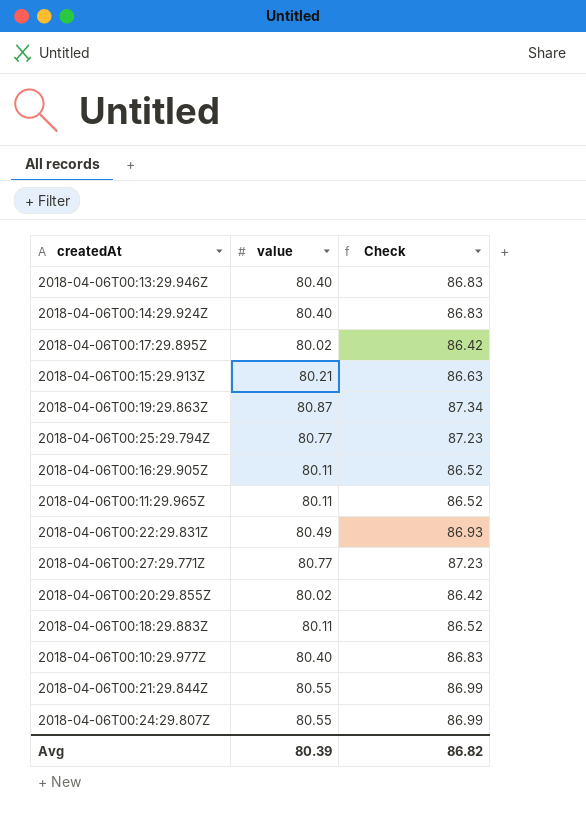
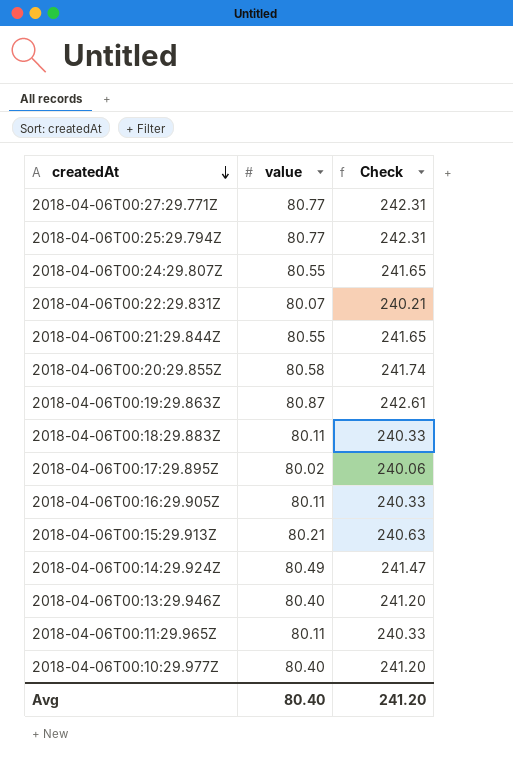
row order: none -> createdAt descending
column Check | formula: [value] * 1.08 -> [value] * 3
2018-04-06T00:22:29.831Z | value: 80.49 -> 80.07
2018-04-06T00:20:29.855Z | value: 80.02 -> 80.58
2018-04-06T00:14:29.924Z | value: 80.40 -> 80.49
Avg | value: 80.39 -> 80.40
Avg | Check: 86.82 -> 241.20

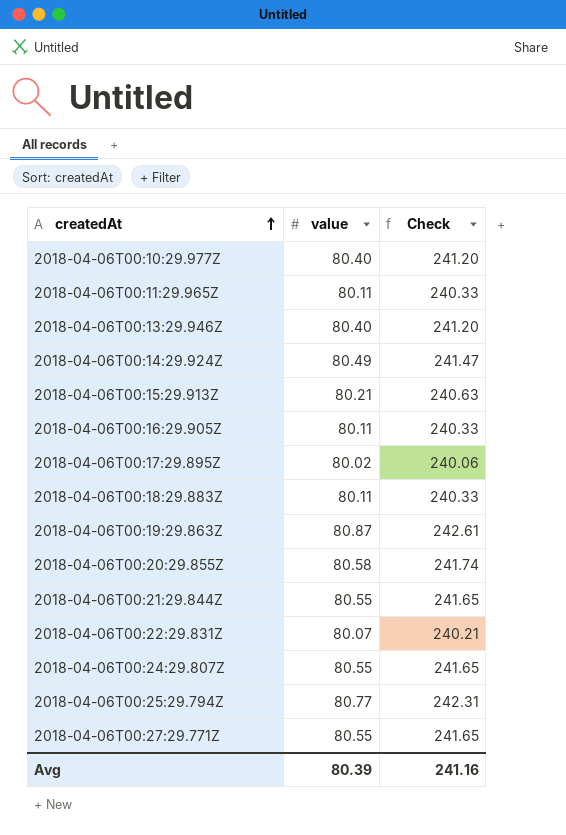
row order: createdAt descending -> createdAt ascending
2018-04-06T00:27:29.771Z | value: 80.77 -> 80.55
2018-04-06T00:27:29.771Z | Check: 242.31 -> 241.65
Avg | value: 80.40 -> 80.39
Avg | Check: 241.20 -> 241.16

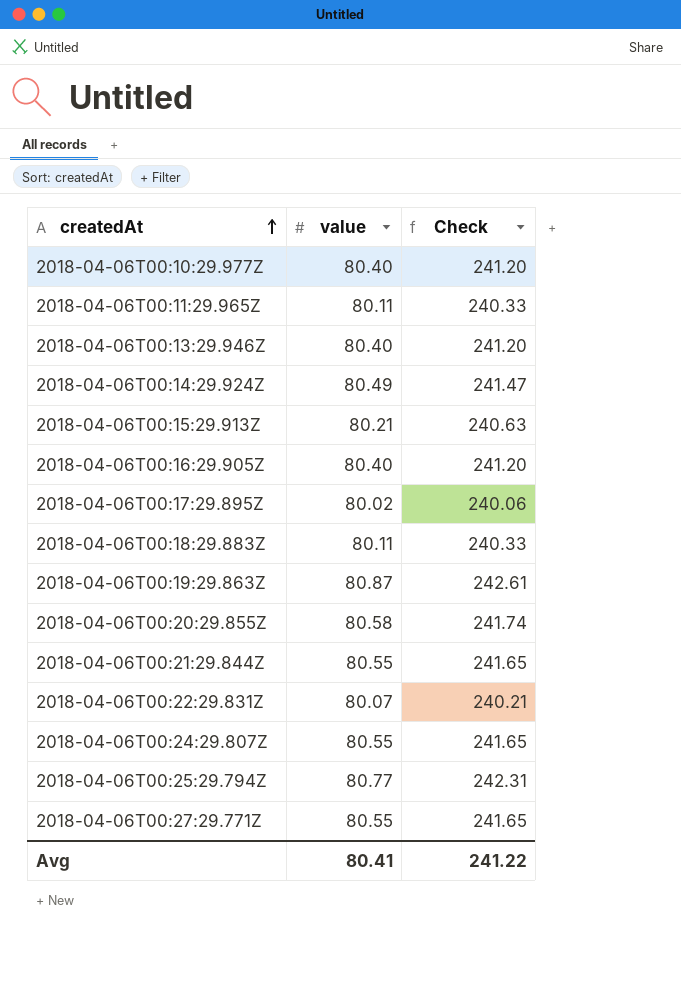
2018-04-06T00:16:29.905Z | value: 80.11 -> 80.40
2018-04-06T00:16:29.905Z | Check: 240.33 -> 241.20
Avg | value: 80.39 -> 80.41
Avg | Check: 241.16 -> 241.22

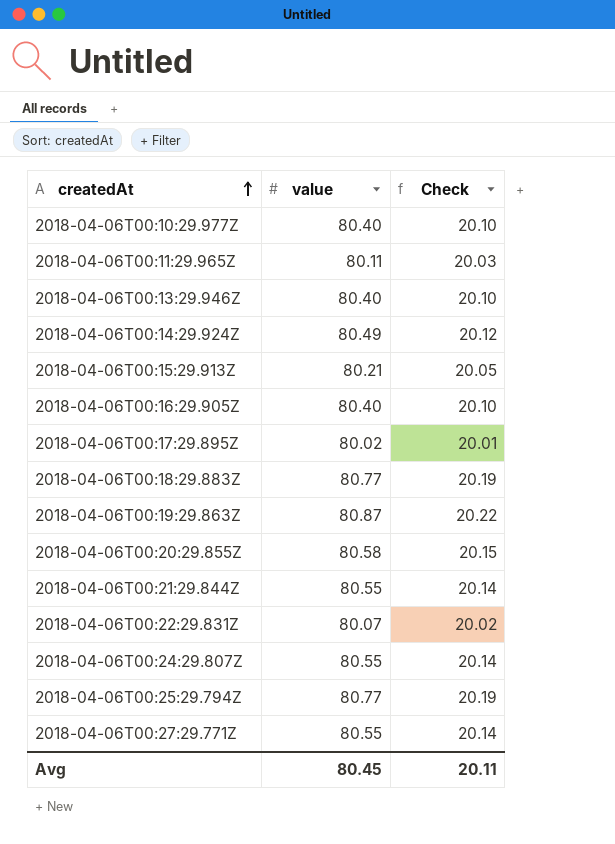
column Check | formula: [value] * 3 -> [value] * 0.25
2018-04-06T00:18:29.883Z | value: 80.11 -> 80.77
Avg | value: 80.41 -> 80.45
Avg | Check: 241.22 -> 20.11

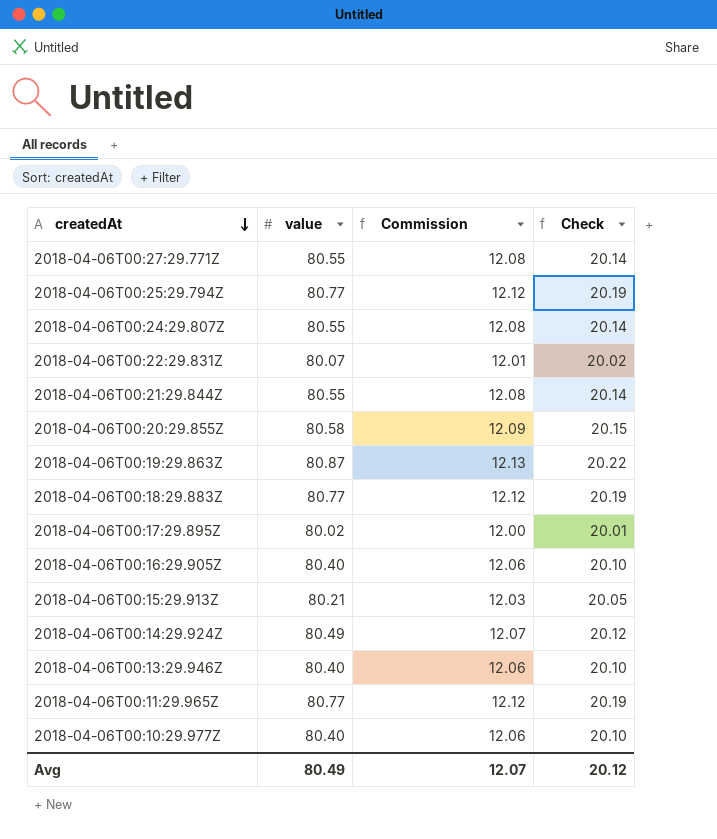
row order: createdAt ascending -> createdAt descending
column Commission | formula: none -> [value] * 0.15
2018-04-06T00:11:29.965Z | value: 80.11 -> 80.77
2018-04-06T00:11:29.965Z | Check: 20.03 -> 20.19
Avg | value: 80.45 -> 80.49
Avg | Check: 20.11 -> 20.12

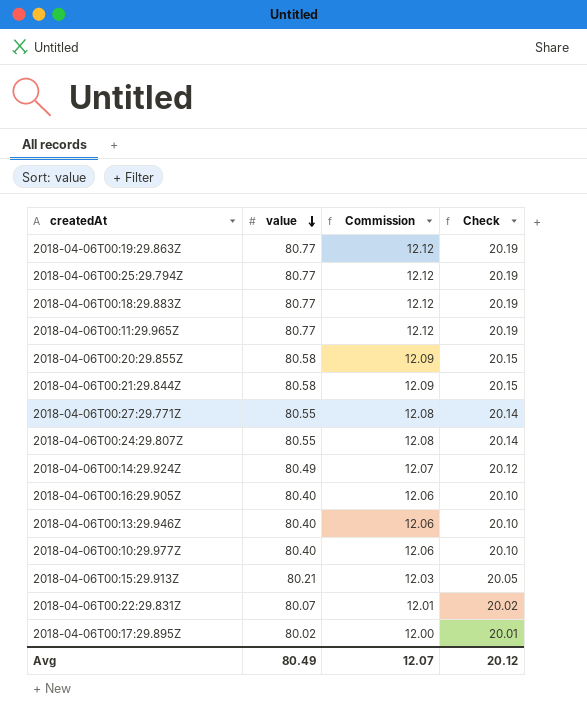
row order: createdAt descending -> value descending
2018-04-06T00:19:29.863Z | value: 80.87 -> 80.77
2018-04-06T00:19:29.863Z | Commission: 12.13 -> 12.12
2018-04-06T00:19:29.863Z | Check: 20.22 -> 20.19
2018-04-06T00:21:29.844Z | value: 80.55 -> 80.58
2018-04-06T00:21:29.844Z | Commission: 12.08 -> 12.09
2018-04-06T00:21:29.844Z | Check: 20.14 -> 20.15

